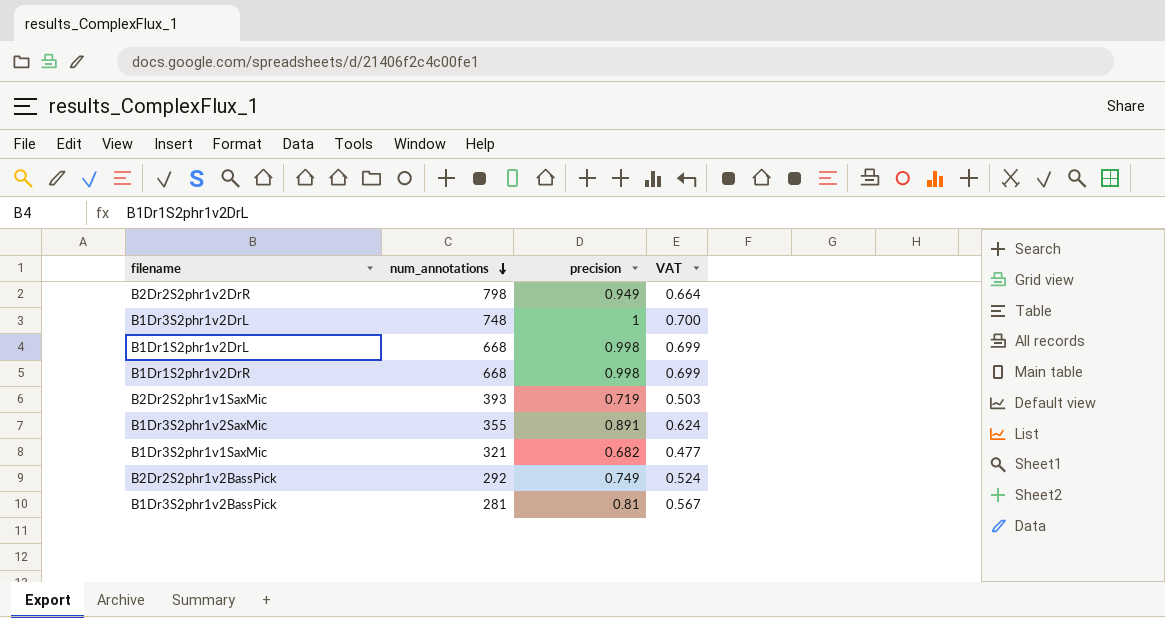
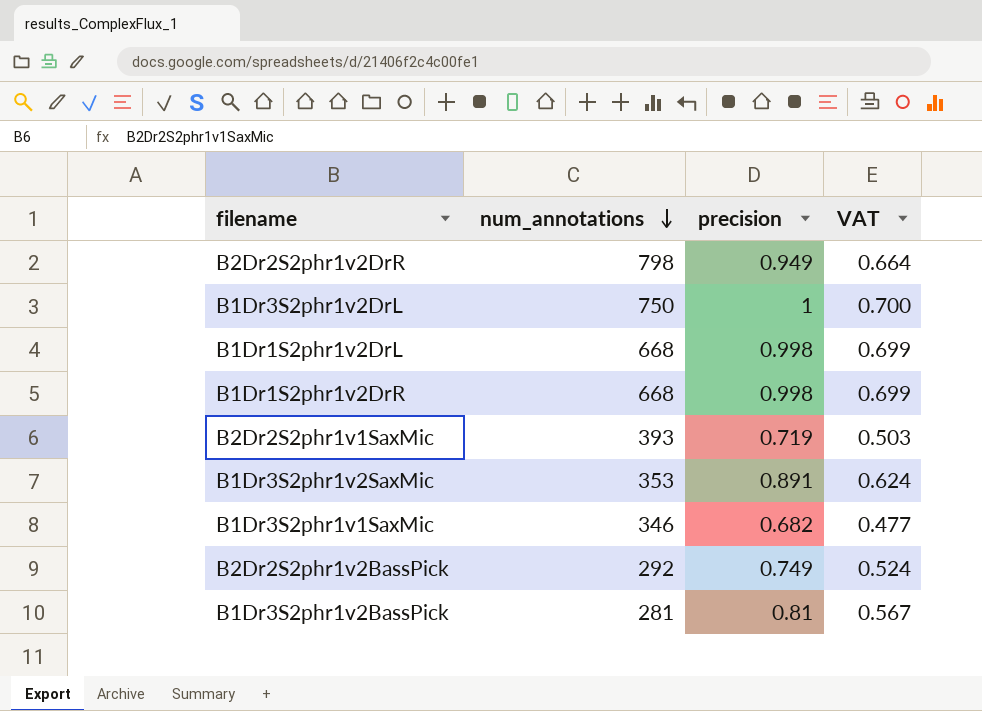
B1Dr3S2phr1v2DrL | num_annotations: 748 -> 750
B1Dr3S2phr1v2SaxMic | num_annotations: 355 -> 353
B1Dr3S2phr1v1SaxMic | num_annotations: 321 -> 346

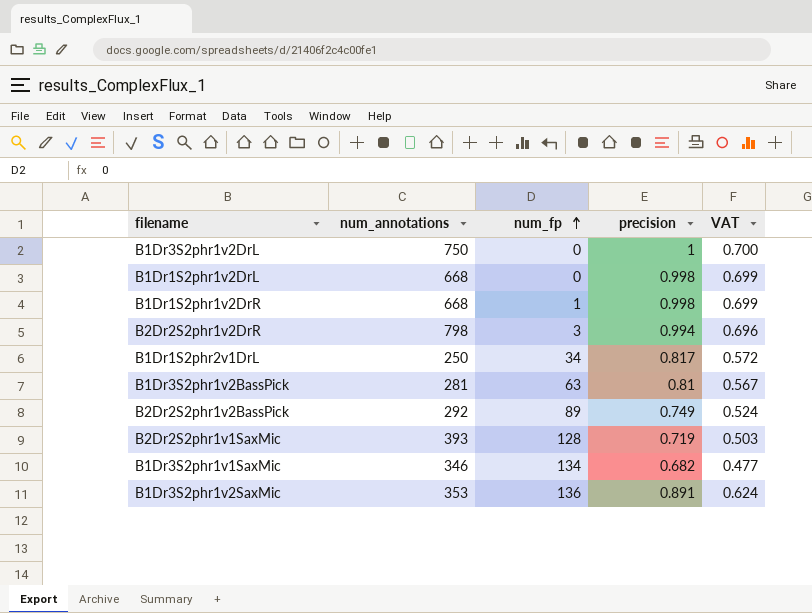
row order: num_annotations descending -> num_fp ascending
column num_fp | position: none -> 3
B2Dr2S2phr1v2DrR | precision: 0.949 -> 0.994
B2Dr2S2phr1v2DrR | VAT: 0.664 -> 0.696
row B1Dr1S2phr2v1DrL: none -> 250 | 34 | 0.817 | 0.572

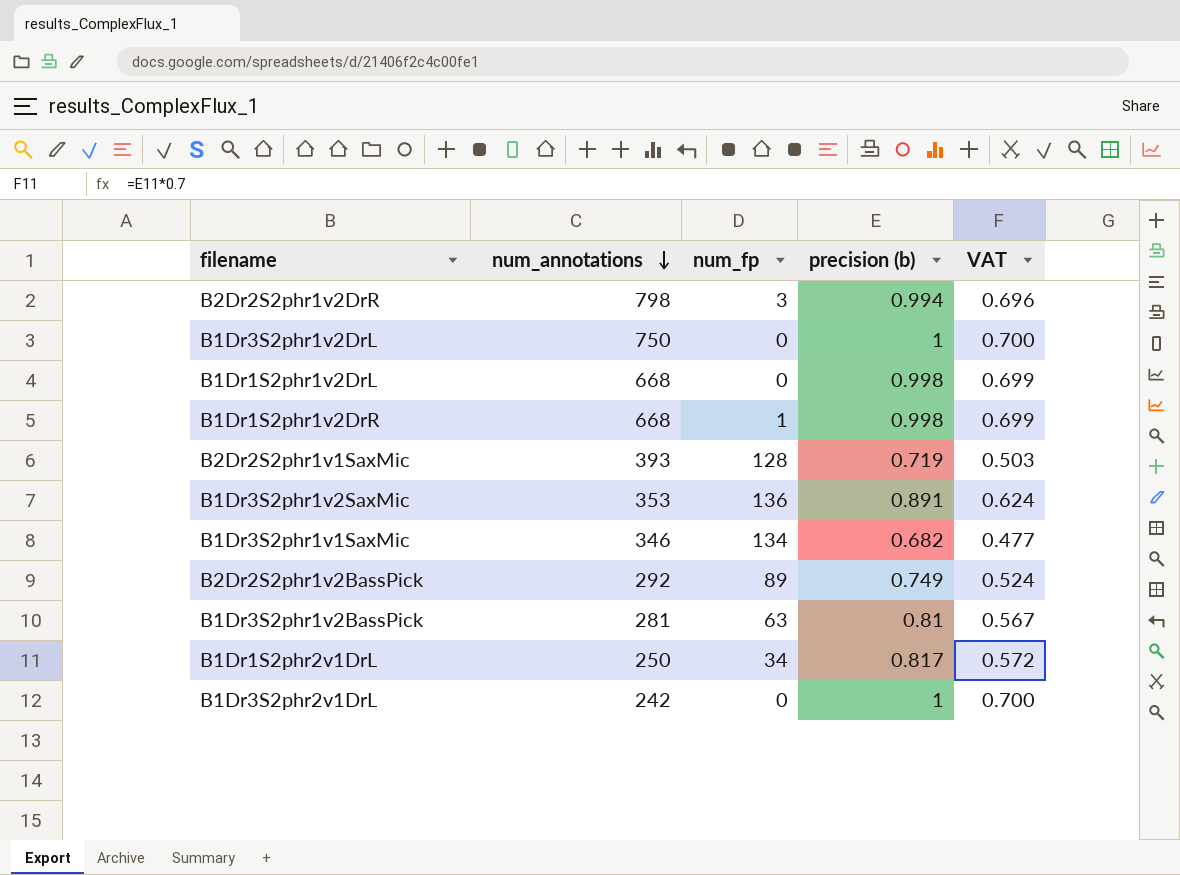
row order: num_fp ascending -> num_annotations descending
column name: precision -> precision (b)
row B1Dr3S2phr2v1DrL: none -> 242 | 0 | 1 | 0.700

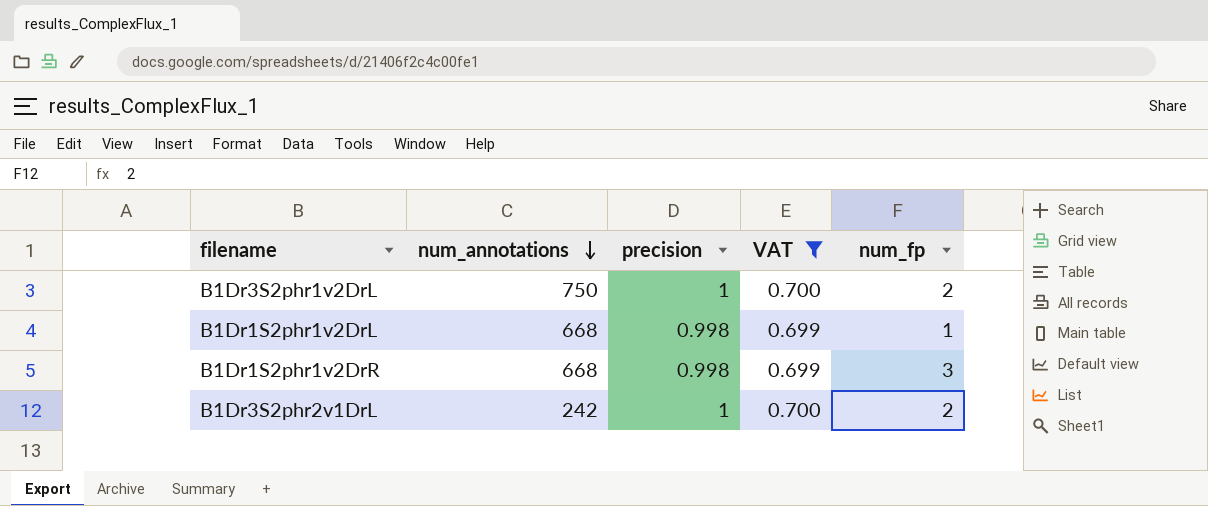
filter: none -> VAT >= 0.699
column name: precision (b) -> precision
column num_fp | position: 3 -> 5
B1Dr3S2phr1v2DrL | num_fp: 0 -> 2
B1Dr1S2phr1v2DrL | num_fp: 0 -> 1
B1Dr1S2phr1v2DrR | num_fp: 1 -> 3
B1Dr3S2phr2v1DrL | num_fp: 0 -> 2

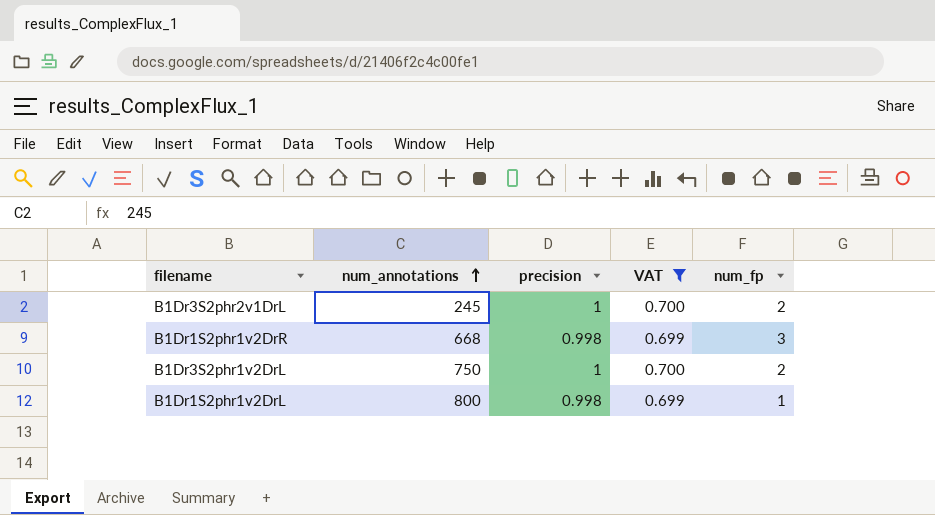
row order: num_annotations descending -> num_annotations ascending
B1Dr3S2phr2v1DrL | num_annotations: 242 -> 245
B1Dr1S2phr1v2DrL | num_annotations: 668 -> 800

